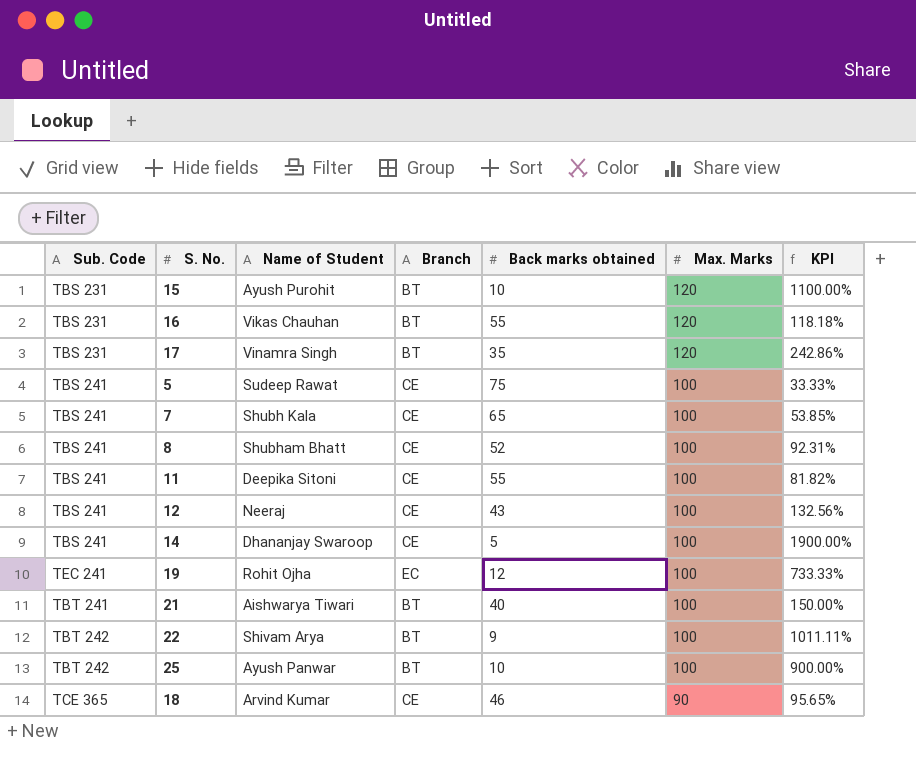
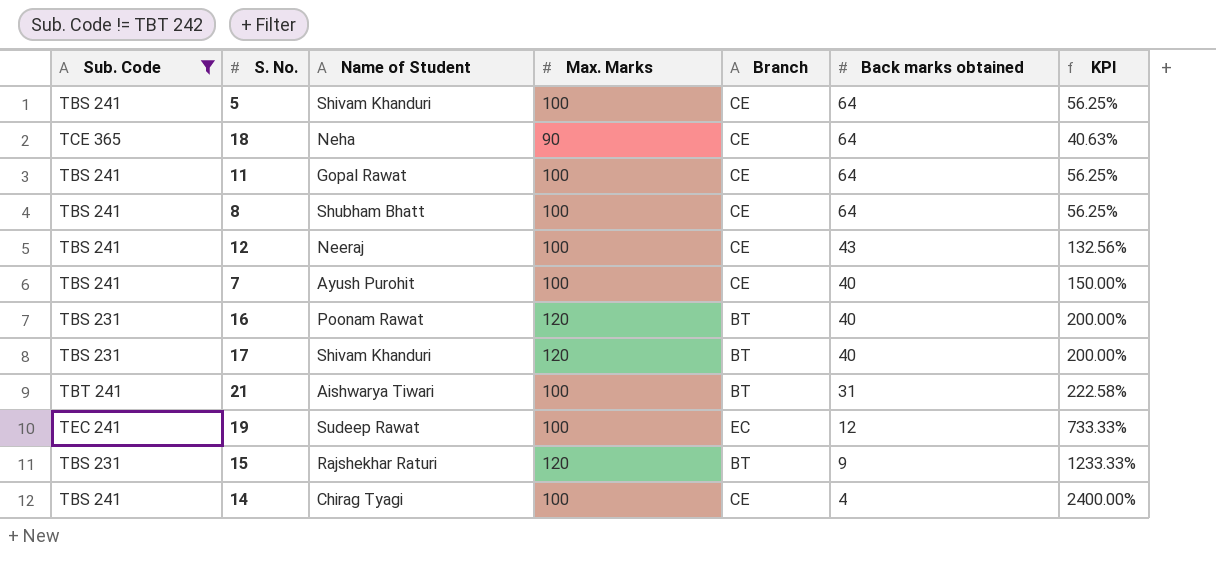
filter: none -> Sub. Code != TBT 242
row order: Max. Marks descending -> Back marks obtained descending
column Max. Marks | position: 6 -> 4
5 | Name of Student: Sudeep Rawat -> Shivam Khanduri
5 | Back marks obtained: 75 -> 64
5 | KPI: 33.33% -> 56.25%
18 | Name of Student: Arvind Kumar -> Neha
18 | Back marks obtained: 46 -> 64
18 | KPI: 95.65% -> 40.63%
11 | Name of Student: Deepika Sitoni -> Gopal Rawat
11 | Back marks obtained: 55 -> 64
11 | KPI: 81.82% -> 56.25%
8 | Back marks obtained: 52 -> 64
8 | KPI: 92.31% -> 56.25%
7 | Name of Student: Shubh Kala -> Ayush Purohit
7 | Back marks obtained: 65 -> 40
7 | KPI: 53.85% -> 150.00%
16 | Name of Student: Vikas Chauhan -> Poonam Rawat
16 | Back marks obtained: 55 -> 40
16 | KPI: 118.18% -> 200.00%
17 | Name of Student: Vinamra Singh -> Shivam Khanduri
17 | Back marks obtained: 35 -> 40
17 | KPI: 242.86% -> 200.00%
21 | Back marks obtained: 40 -> 31
21 | KPI: 150.00% -> 222.58%
19 | Name of Student: Rohit Ojha -> Sudeep Rawat
15 | Name of Student: Ayush Purohit -> Rajshekhar Raturi
15 | Back marks obtained: 10 -> 9
15 | KPI: 1100.00% -> 1233.33%
14 | Name of Student: Dhananjay Swaroop -> Chirag Tyagi
14 | Back marks obtained: 5 -> 4
14 | KPI: 1900.00% -> 2400.00%

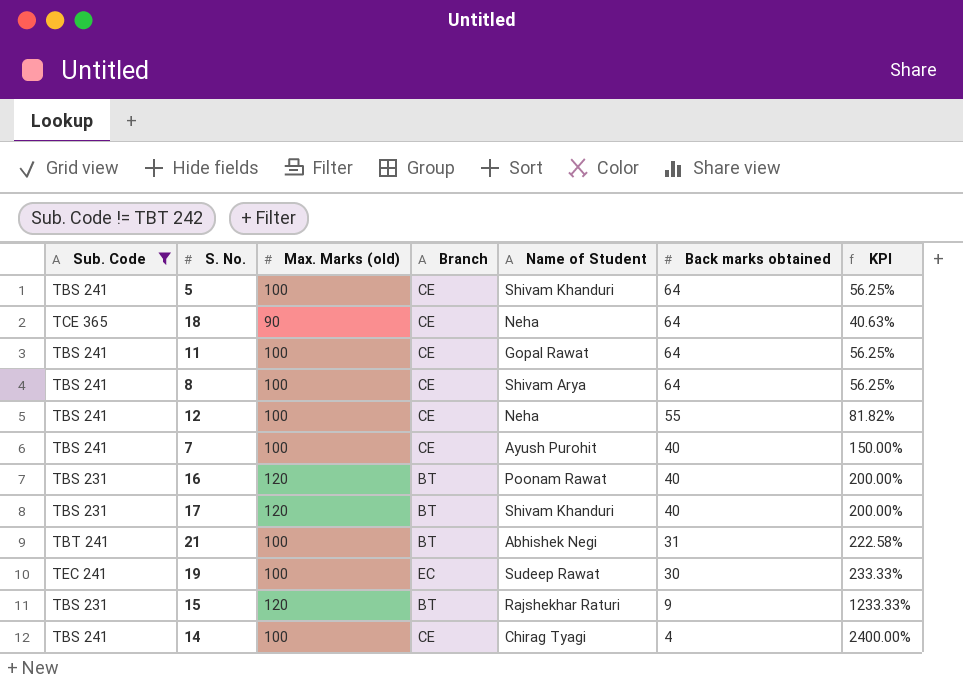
column name: Max. Marks -> Max. Marks (old)
column Name of Student | position: 3 -> 5
8 | Name of Student: Shubham Bhatt -> Shivam Arya
12 | Name of Student: Neeraj -> Neha
12 | Back marks obtained: 43 -> 55
12 | KPI: 132.56% -> 81.82%
21 | Name of Student: Aishwarya Tiwari -> Abhishek Negi
19 | Back marks obtained: 12 -> 30
19 | KPI: 733.33% -> 233.33%

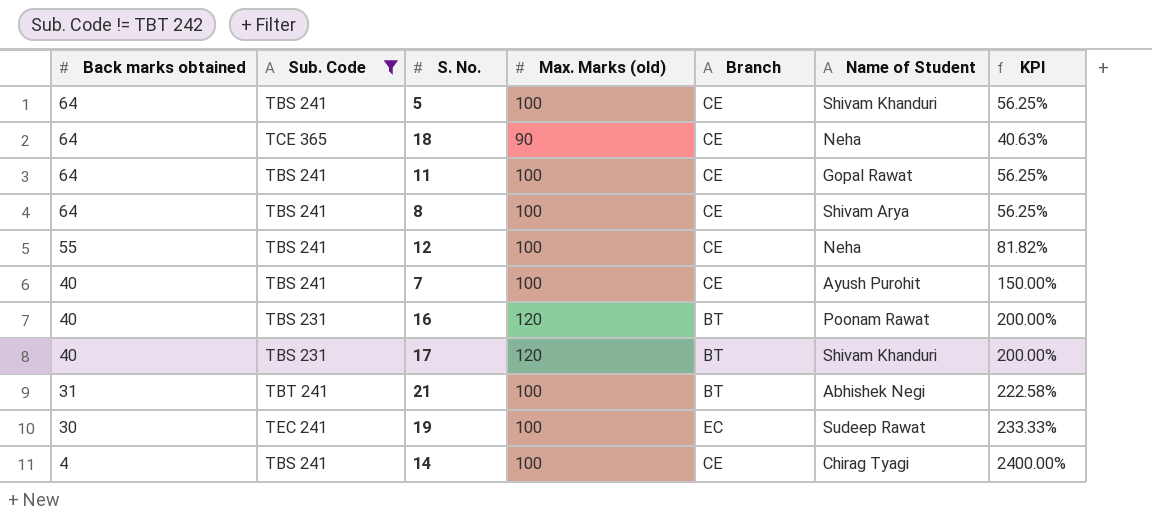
column Back marks obtained | position: 6 -> 1
row 15: TBS 231 | 120 | BT | Rajshekhar Raturi | 9 | 1233.33% -> none

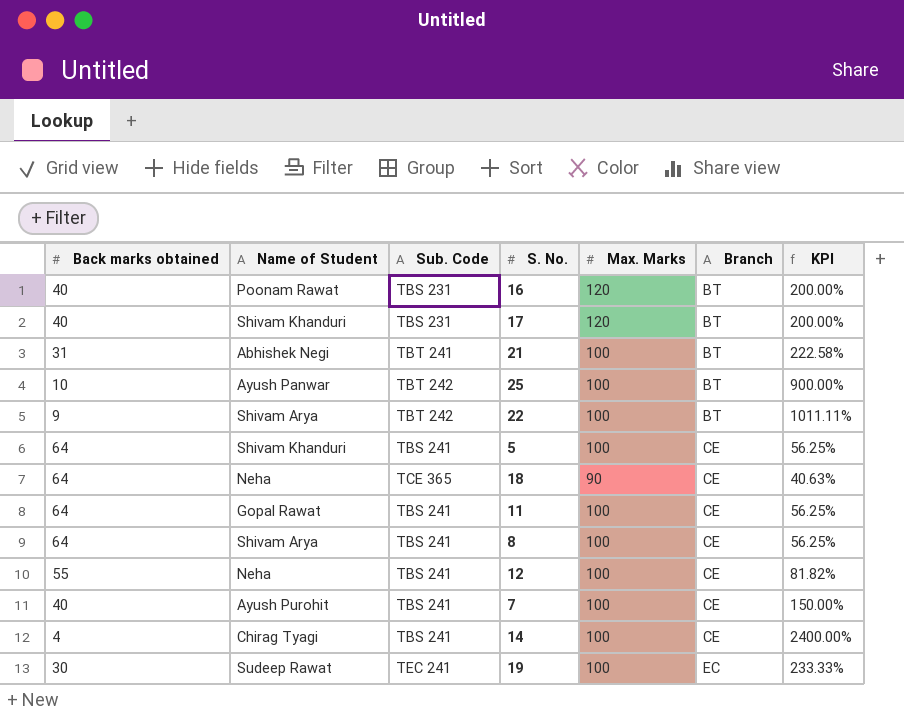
filter: Sub. Code != TBT 242 -> none
row order: Back marks obtained descending -> Branch ascending
column Name of Student | position: 6 -> 2
column name: Max. Marks (old) -> Max. Marks

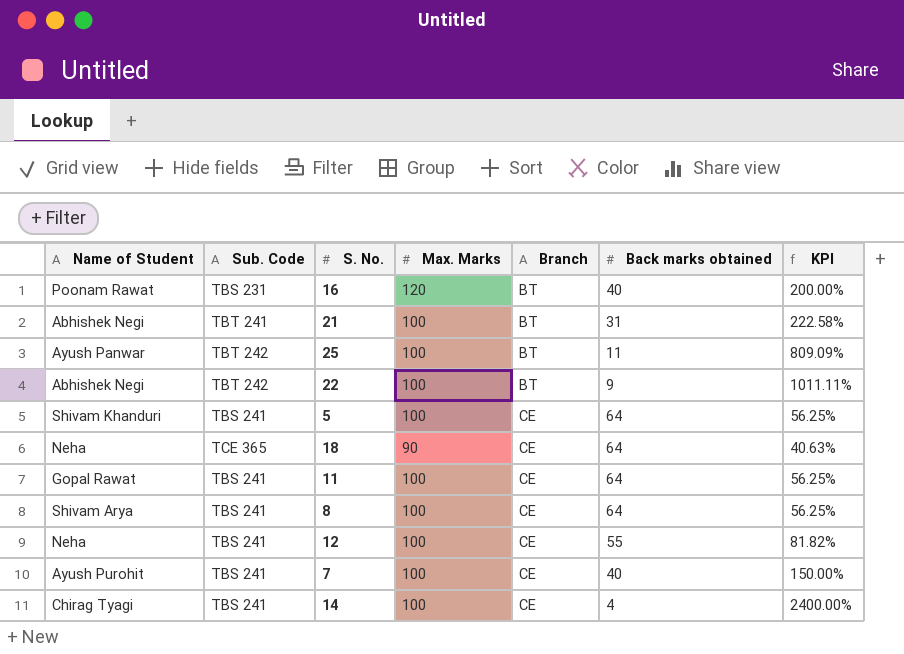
column Back marks obtained | position: 1 -> 6
row 17: 40 | Shivam Khanduri | TBS 231 | 120 | BT | 200.00% -> none
row 19: 30 | Sudeep Rawat | TEC 241 | 100 | EC | 233.33% -> none
25 | Back marks obtained: 10 -> 11
25 | KPI: 900.00% -> 809.09%
22 | Name of Student: Shivam Arya -> Abhishek Negi

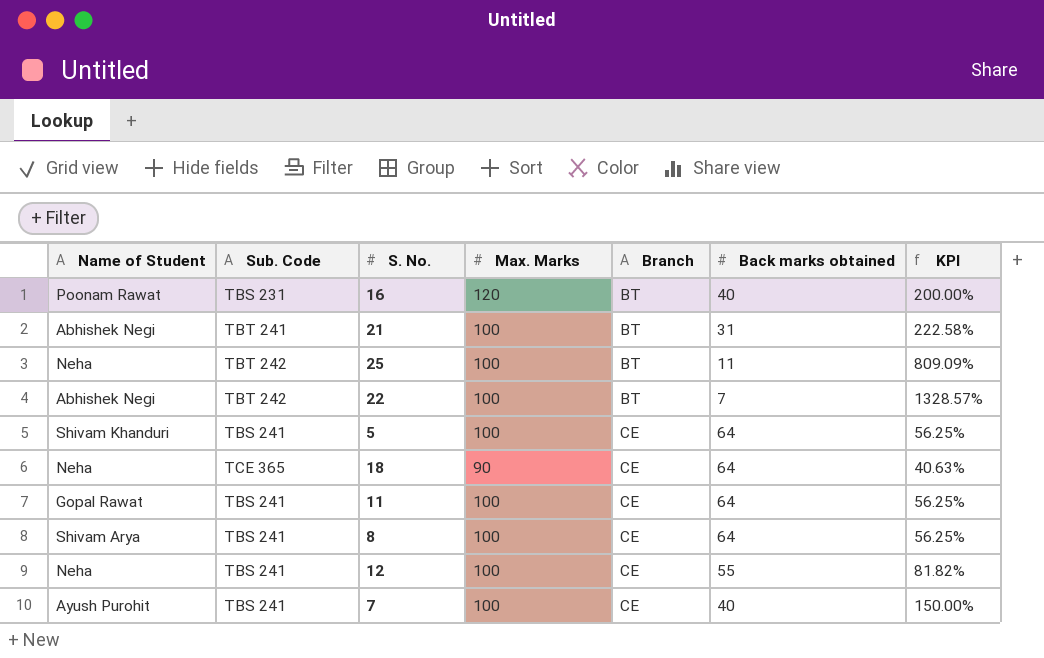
row 14: Chirag Tyagi | TBS 241 | 100 | CE | 4 | 2400.00% -> none
25 | Name of Student: Ayush Panwar -> Neha
22 | Back marks obtained: 9 -> 7
22 | KPI: 1011.11% -> 1328.57%

